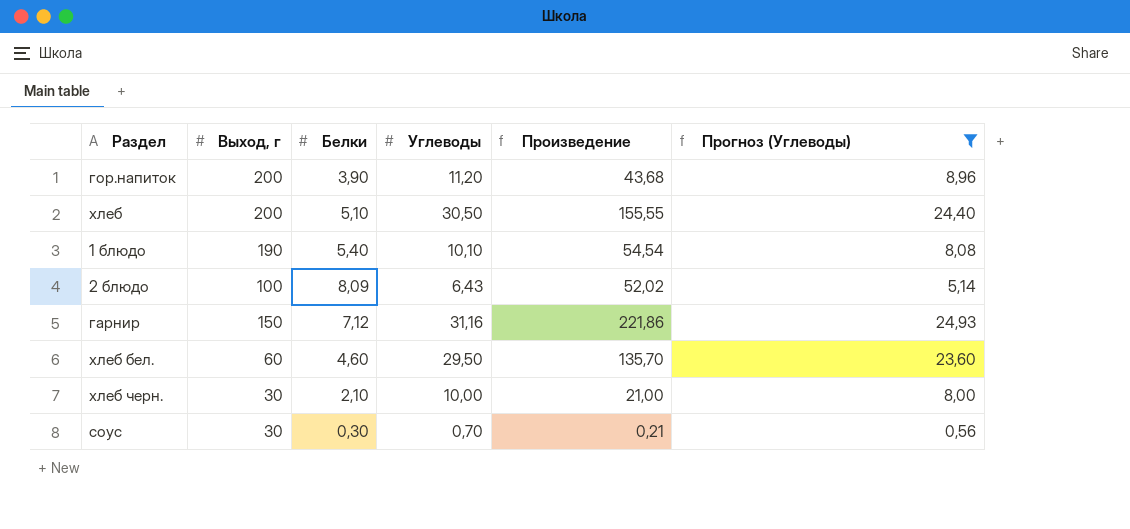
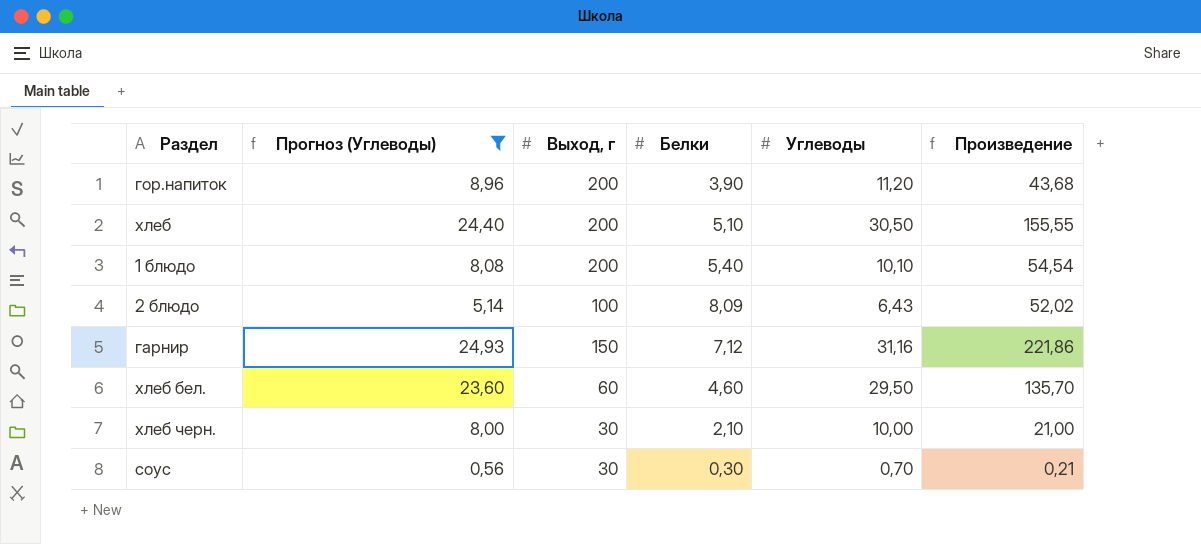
column Прогноз (Углеводы) | position: 6 -> 2
1 блюдо | Выход, г: 190 -> 200

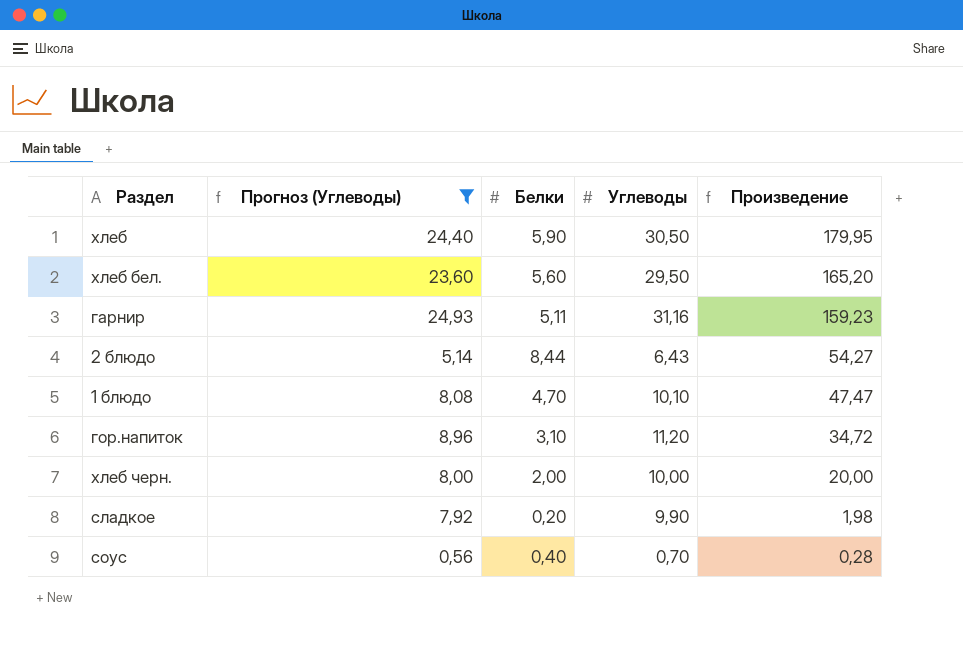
row order: none -> Произведение descending
column Выход, г | position: 3 -> none
хлеб | Белки: 5,10 -> 5,90
хлеб | Произведение: 155,55 -> 179,95
хлеб бел. | Белки: 4,60 -> 5,60
хлеб бел. | Произведение: 135,70 -> 165,20
гарнир | Белки: 7,12 -> 5,11
гарнир | Произведение: 221,86 -> 159,23
2 блюдо | Белки: 8,09 -> 8,44
2 блюдо | Произведение: 52,02 -> 54,27
1 блюдо | Белки: 5,40 -> 4,70
1 блюдо | Произведение: 54,54 -> 47,47
гор.напиток | Белки: 3,90 -> 3,10
гор.напиток | Произведение: 43,68 -> 34,72
хлеб черн. | Белки: 2,10 -> 2,00
хлеб черн. | Произведение: 21,00 -> 20,00
row сладкое: none -> 7,92 | 0,20 | 9,90 | 1,98
соус | Белки: 0,30 -> 0,40
соус | Произведение: 0,21 -> 0,28

